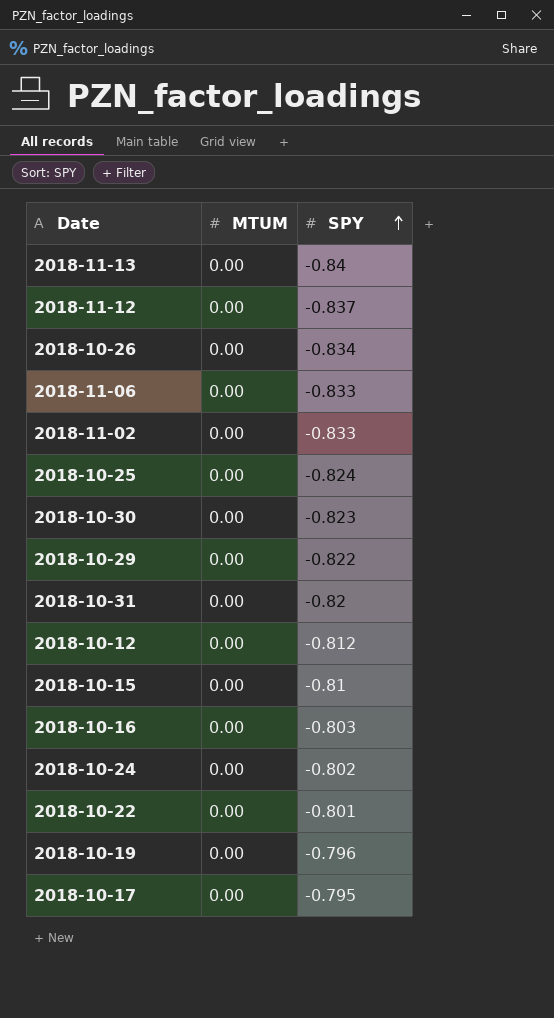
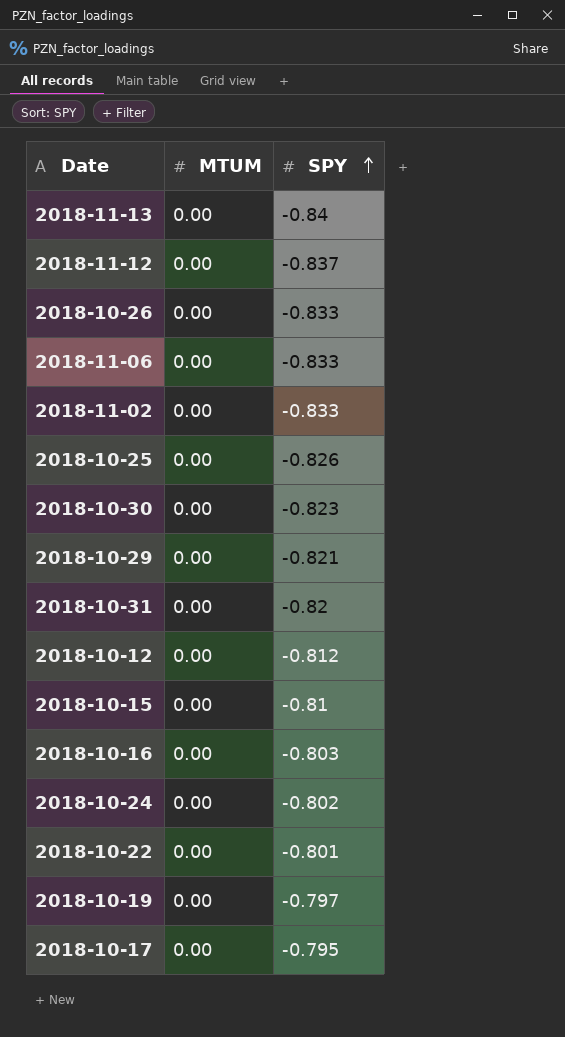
2018-10-26 | SPY: -0.834 -> -0.833
2018-10-25 | SPY: -0.824 -> -0.826
2018-10-29 | SPY: -0.822 -> -0.821
2018-10-19 | SPY: -0.796 -> -0.797

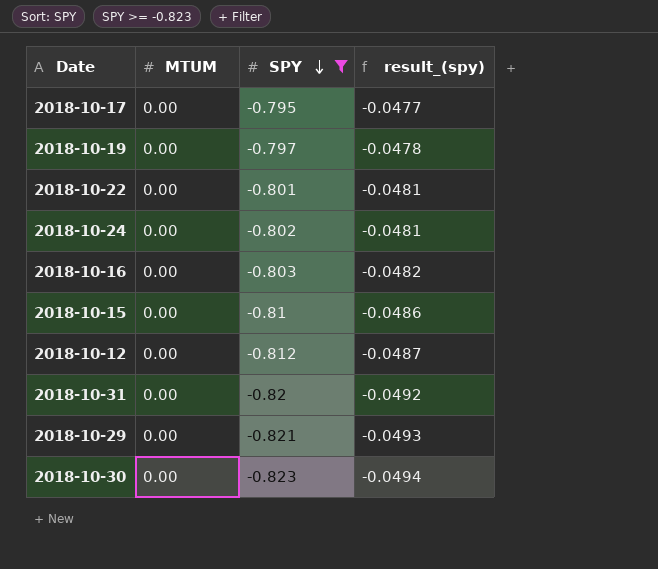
filter: none -> SPY >= -0.823
row order: SPY ascending -> SPY descending
column result_(spy) | formula: none -> [SPY] * 0.06

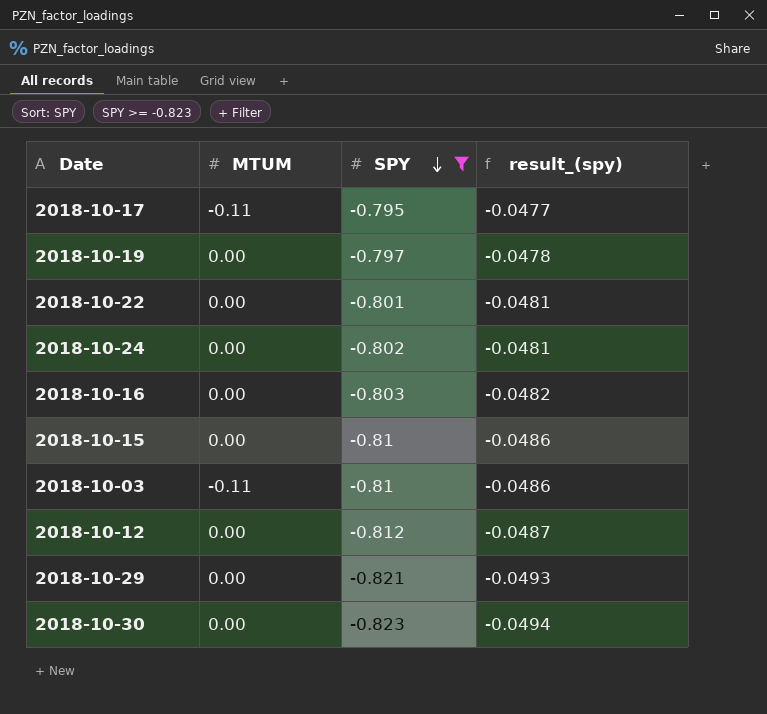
row 2018-10-31: 0.00 | -0.82 | -0.0492 -> none
2018-10-17 | MTUM: 0.00 -> -0.11
row 2018-10-03: none -> -0.11 | -0.81 | -0.0486

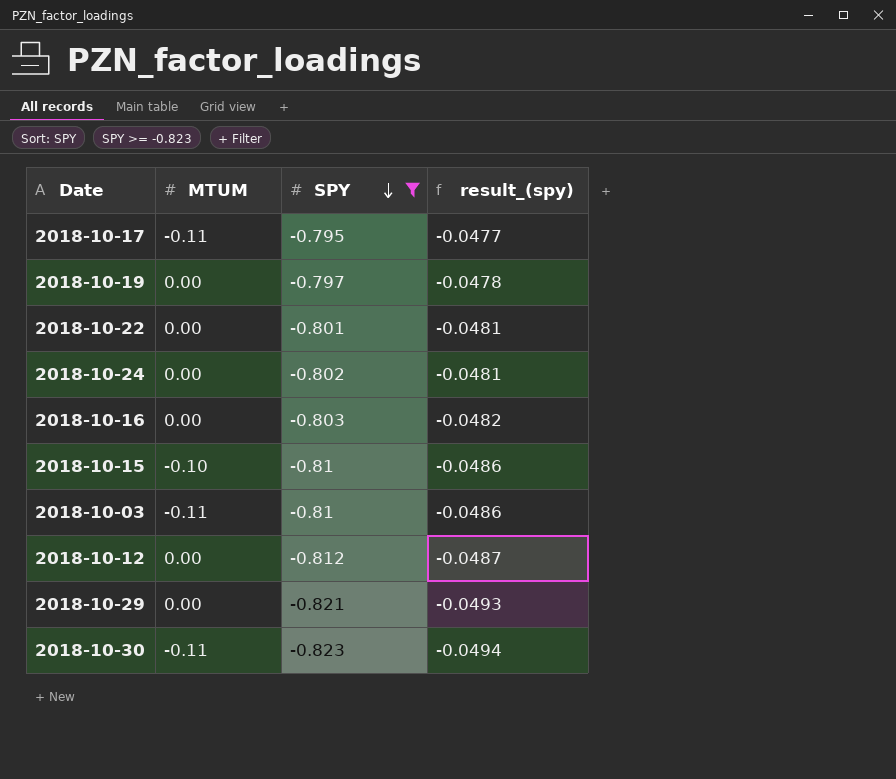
2018-10-15 | MTUM: 0.00 -> -0.10
2018-10-30 | MTUM: 0.00 -> -0.11

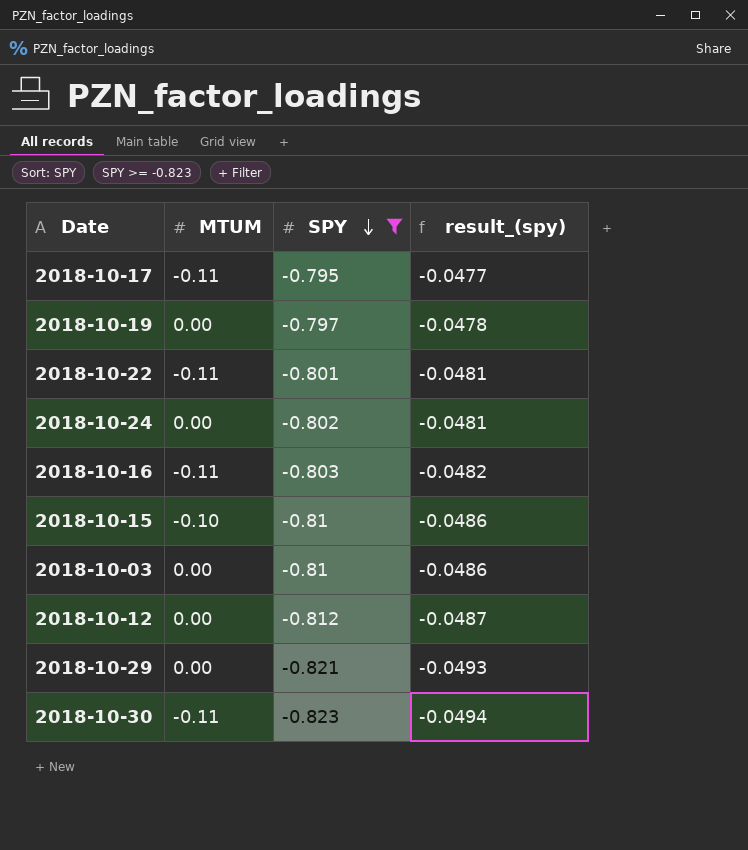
2018-10-22 | MTUM: 0.00 -> -0.11
2018-10-16 | MTUM: 0.00 -> -0.11
2018-10-03 | MTUM: -0.11 -> 0.00

